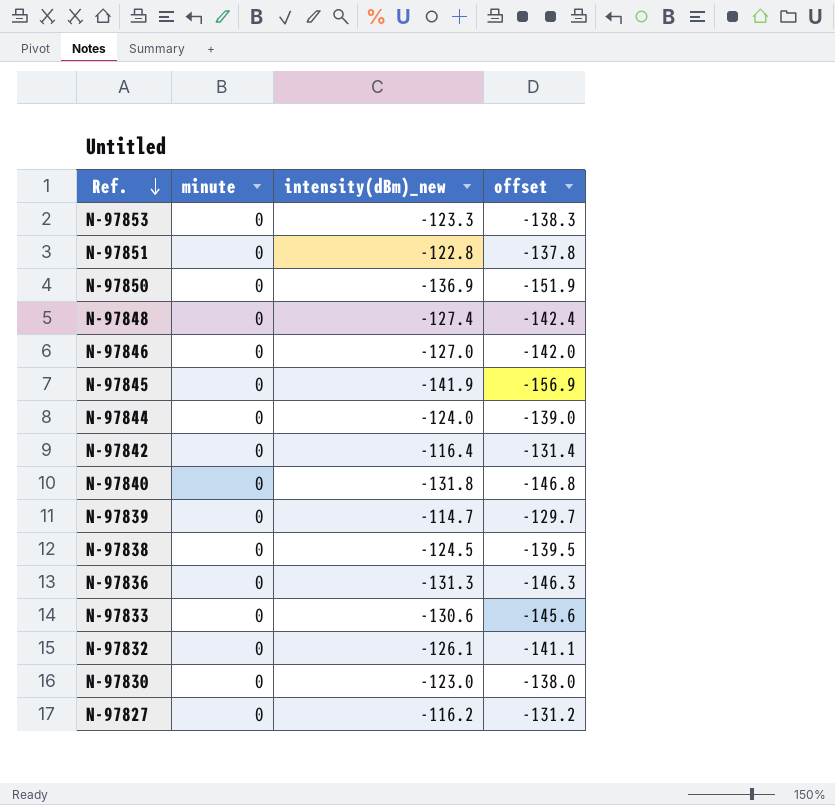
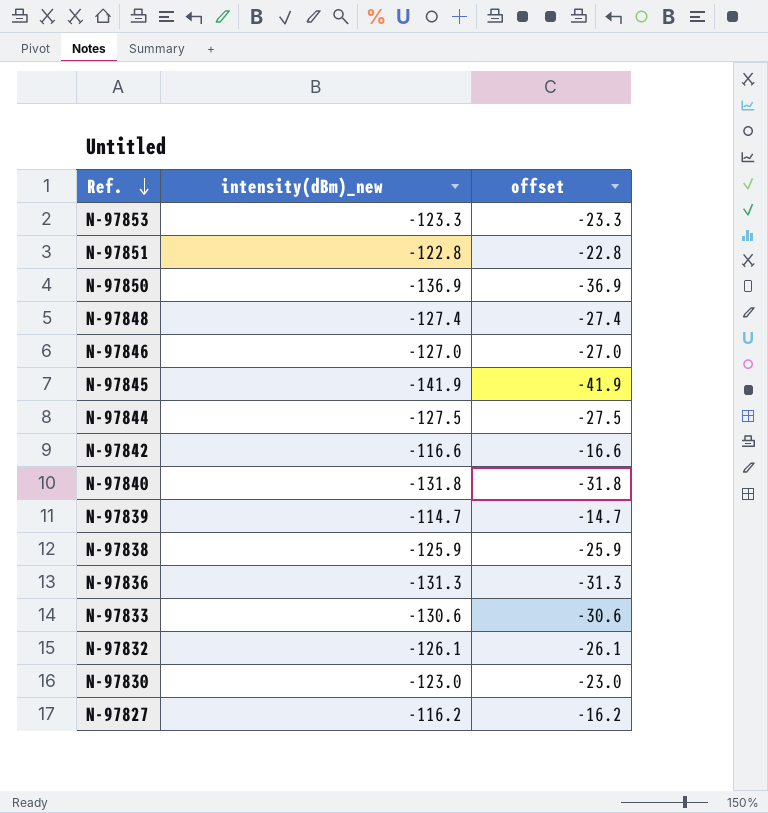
column minute | position: 2 -> none
column offset | formula: [intensity(dBm)_new] - 15 -> [intensity(dBm)_new] + 100
N-97844 | intensity(dBm)_new: -124.0 -> -127.5
N-97842 | intensity(dBm)_new: -116.4 -> -116.6
N-97838 | intensity(dBm)_new: -124.5 -> -125.9

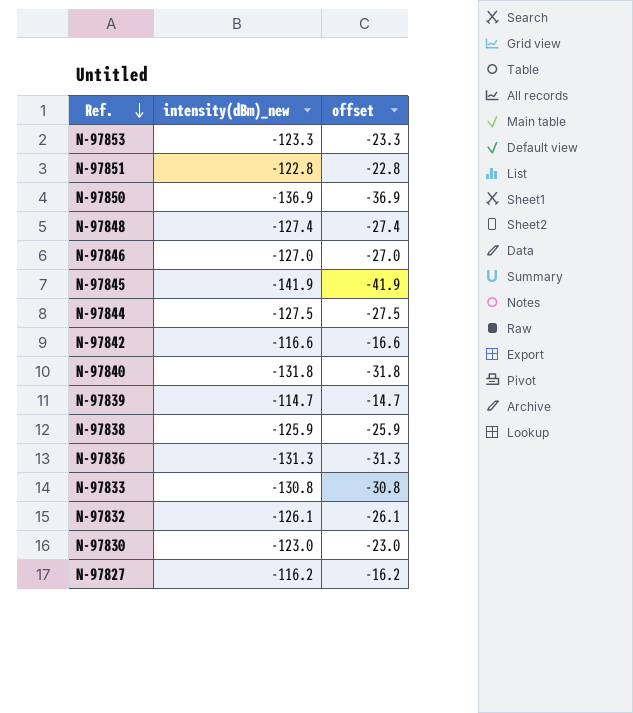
N-97833 | intensity(dBm)_new: -130.6 -> -130.8
N-97833 | offset: -30.6 -> -30.8

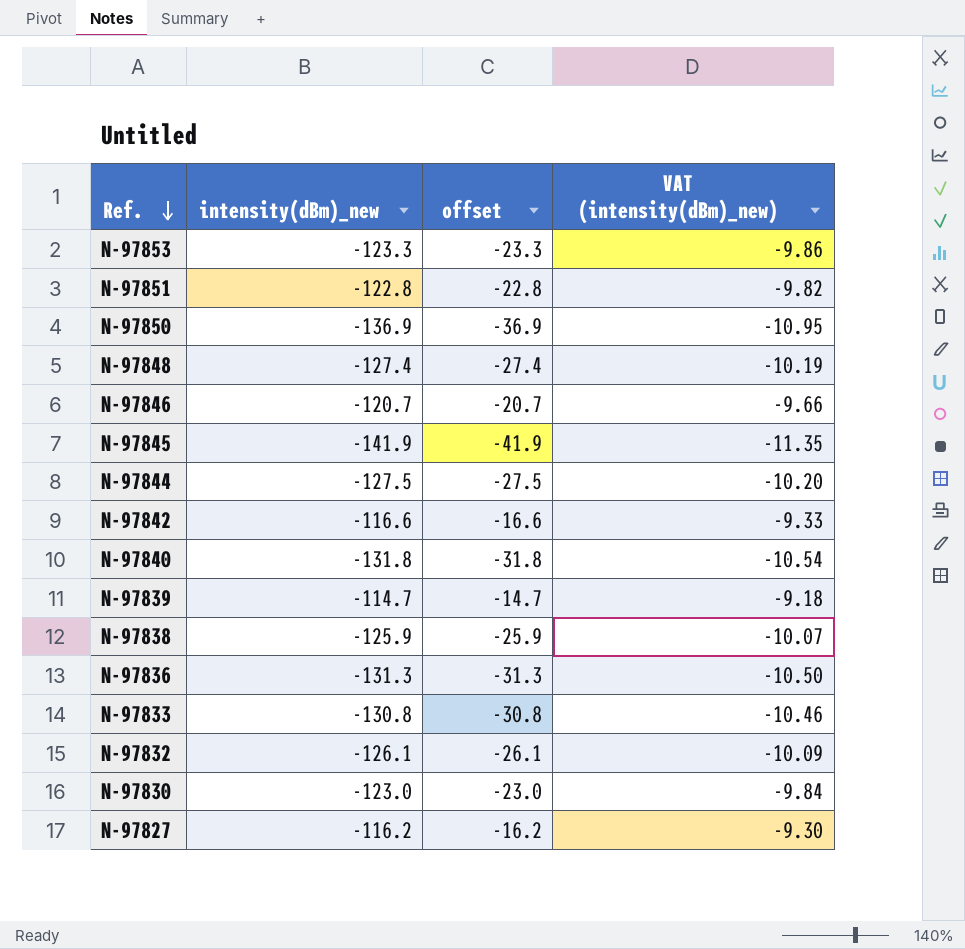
column VAT (intensity(dBm)_new) | formula: none -> [intensity(dBm)_new] * 0.08
N-97846 | intensity(dBm)_new: -127.0 -> -120.7
N-97846 | offset: -27.0 -> -20.7

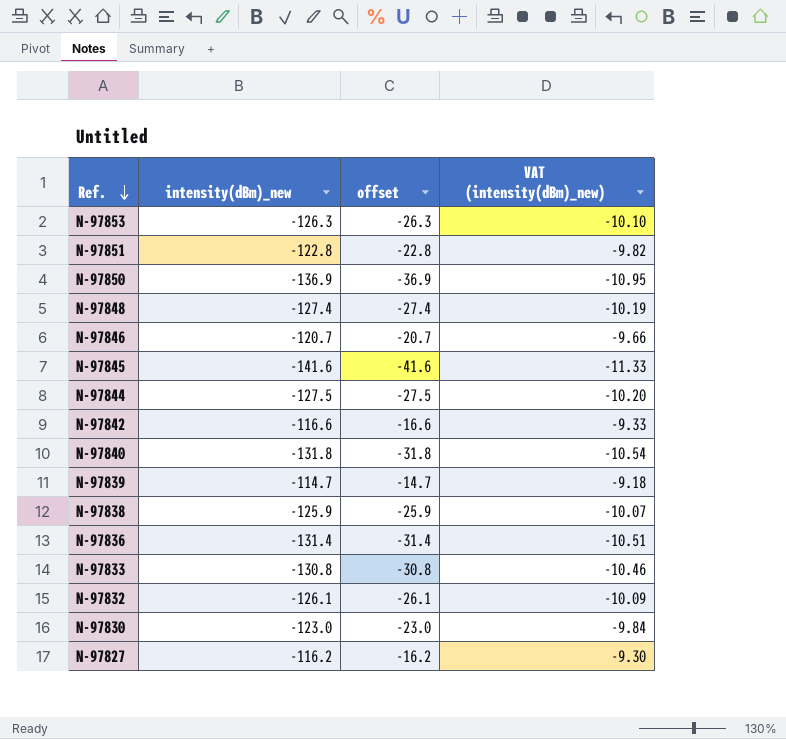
N-97853 | intensity(dBm)_new: -123.3 -> -126.3
N-97853 | offset: -23.3 -> -26.3
N-97853 | VAT (intensity(dBm)_new): -9.86 -> -10.10
N-97845 | intensity(dBm)_new: -141.9 -> -141.6
N-97845 | offset: -41.9 -> -41.6
N-97845 | VAT (intensity(dBm)_new): -11.35 -> -11.33
N-97836 | intensity(dBm)_new: -131.3 -> -131.4
N-97836 | offset: -31.3 -> -31.4
N-97836 | VAT (intensity(dBm)_new): -10.50 -> -10.51

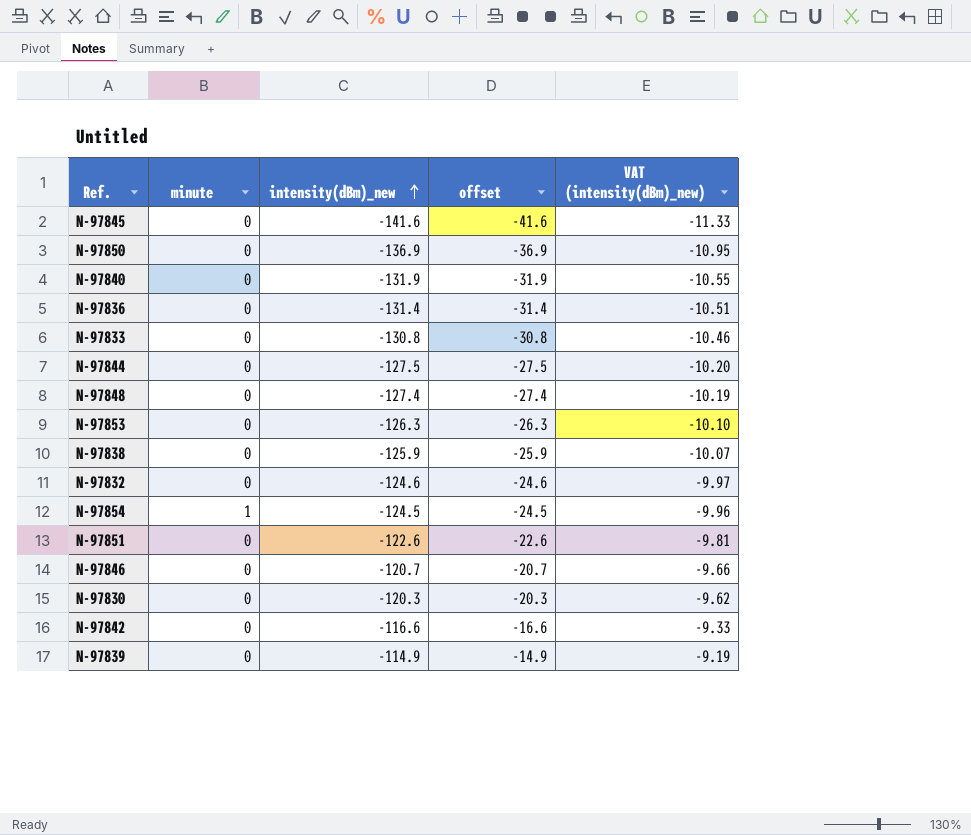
row order: Ref. descending -> intensity(dBm)_new ascending
column minute | position: none -> 2
row N-97827: -116.2 | -16.2 | -9.30 -> none
N-97840 | intensity(dBm)_new: -131.8 -> -131.9
N-97840 | offset: -31.8 -> -31.9
N-97840 | VAT (intensity(dBm)_new): -10.54 -> -10.55
N-97832 | intensity(dBm)_new: -126.1 -> -124.6
N-97832 | offset: -26.1 -> -24.6
N-97832 | VAT (intensity(dBm)_new): -10.09 -> -9.97
row N-97854: none -> 1 | -124.5 | -24.5 | -9.96
N-97851 | intensity(dBm)_new: -122.8 -> -122.6
N-97851 | offset: -22.8 -> -22.6
N-97851 | VAT (intensity(dBm)_new): -9.82 -> -9.81
N-97830 | intensity(dBm)_new: -123.0 -> -120.3
N-97830 | offset: -23.0 -> -20.3
N-97830 | VAT (intensity(dBm)_new): -9.84 -> -9.62
N-97839 | intensity(dBm)_new: -114.7 -> -114.9
N-97839 | offset: -14.7 -> -14.9
N-97839 | VAT (intensity(dBm)_new): -9.18 -> -9.19

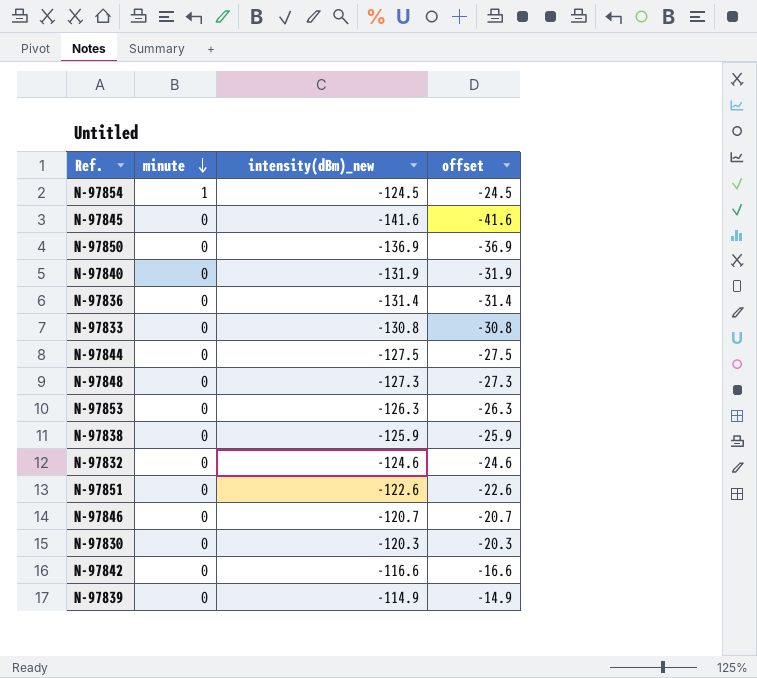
row order: intensity(dBm)_new ascending -> minute descending
column VAT (intensity(dBm)_new) | formula: [intensity(dBm)_new] * 0.08 -> none
N-97848 | intensity(dBm)_new: -127.4 -> -127.3
N-97848 | offset: -27.4 -> -27.3

